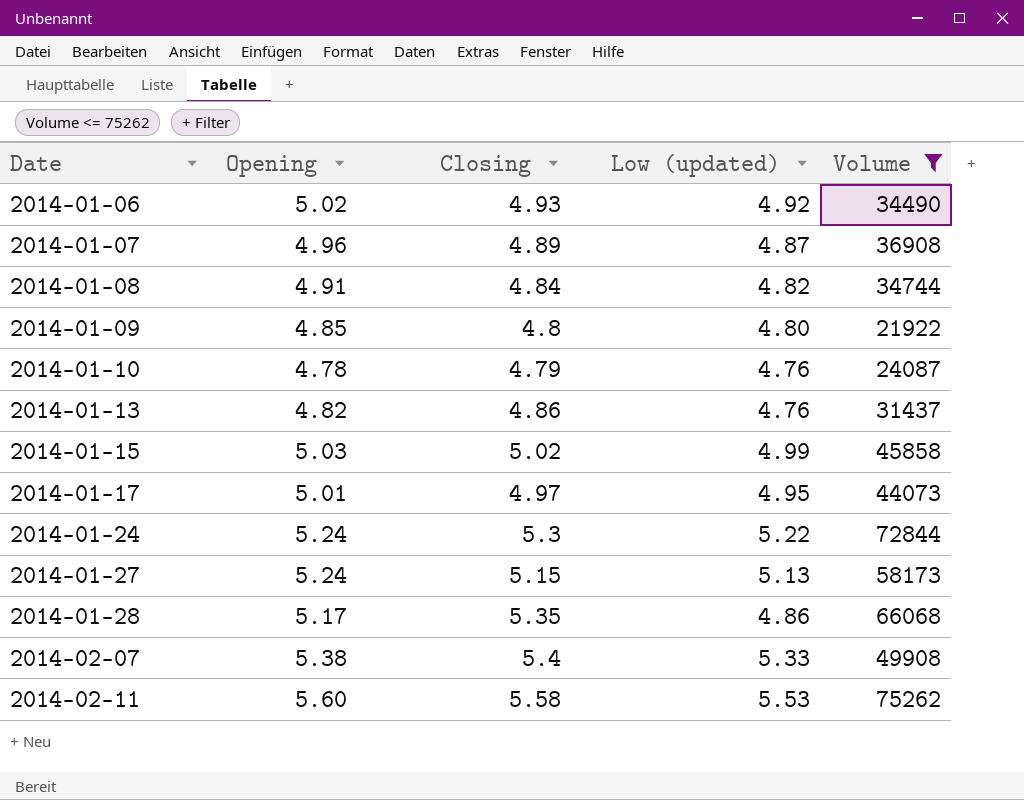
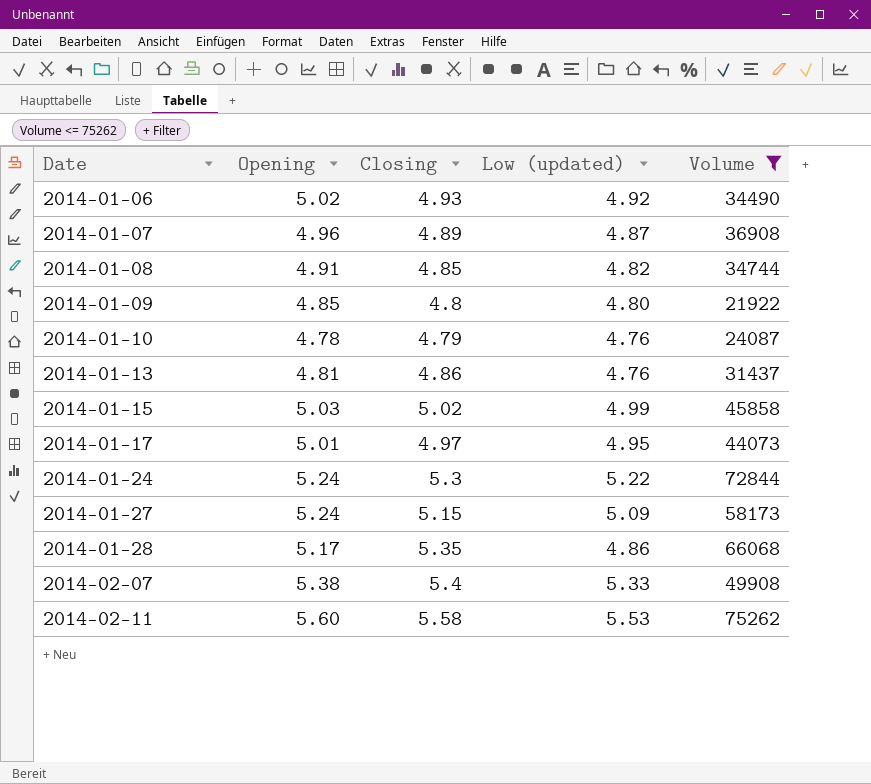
2014-01-08 | Closing: 4.84 -> 4.85
2014-01-13 | Opening: 4.82 -> 4.81
2014-01-27 | Low (updated): 5.13 -> 5.09

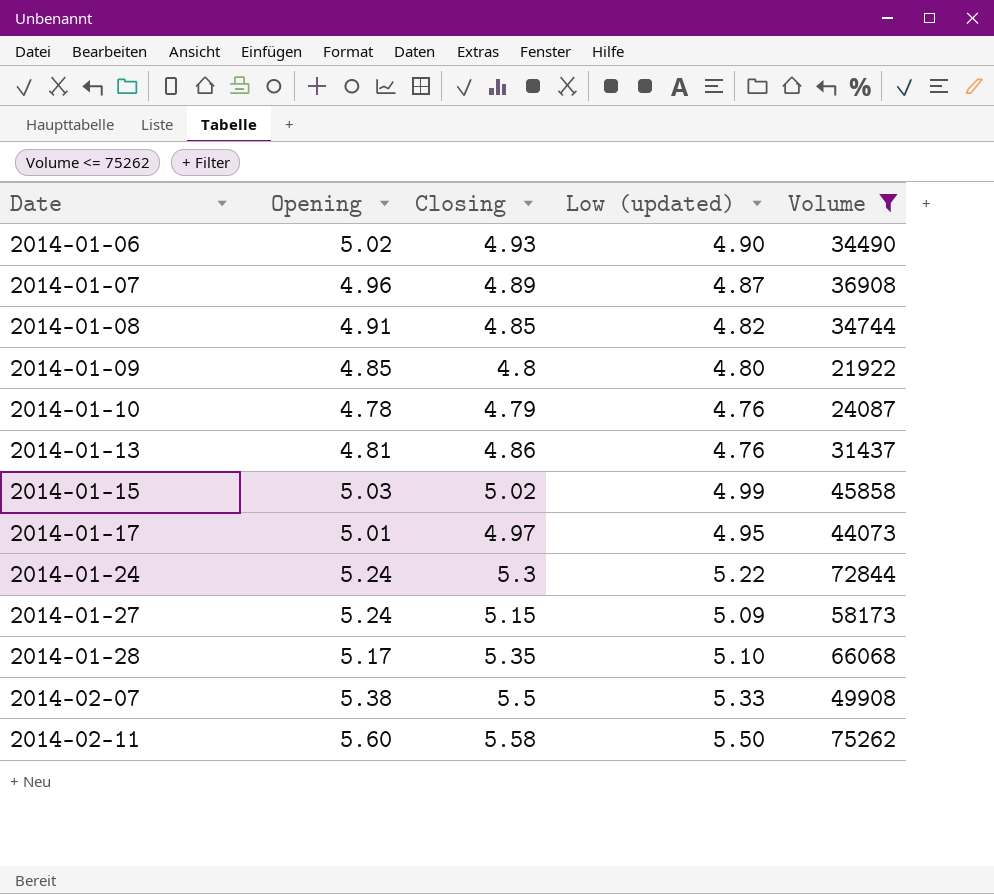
2014-01-06 | Low (updated): 4.92 -> 4.90
2014-01-28 | Low (updated): 4.86 -> 5.10
2014-02-07 | Closing: 5.4 -> 5.5
2014-02-11 | Low (updated): 5.53 -> 5.50

